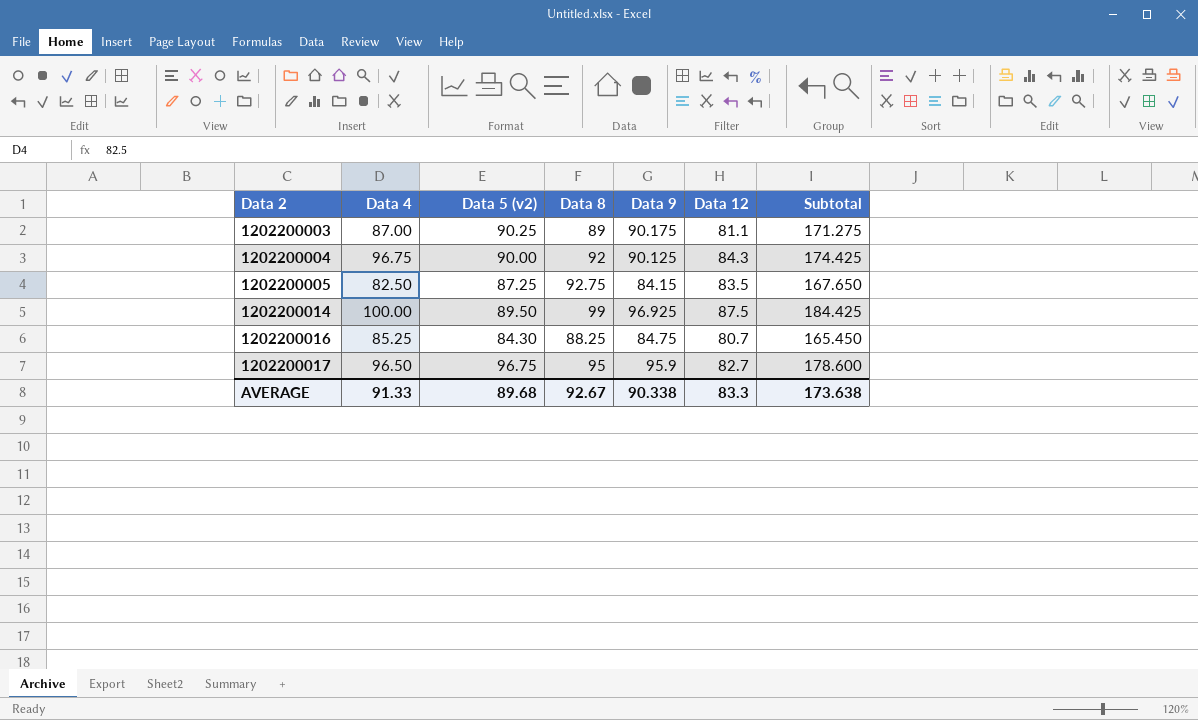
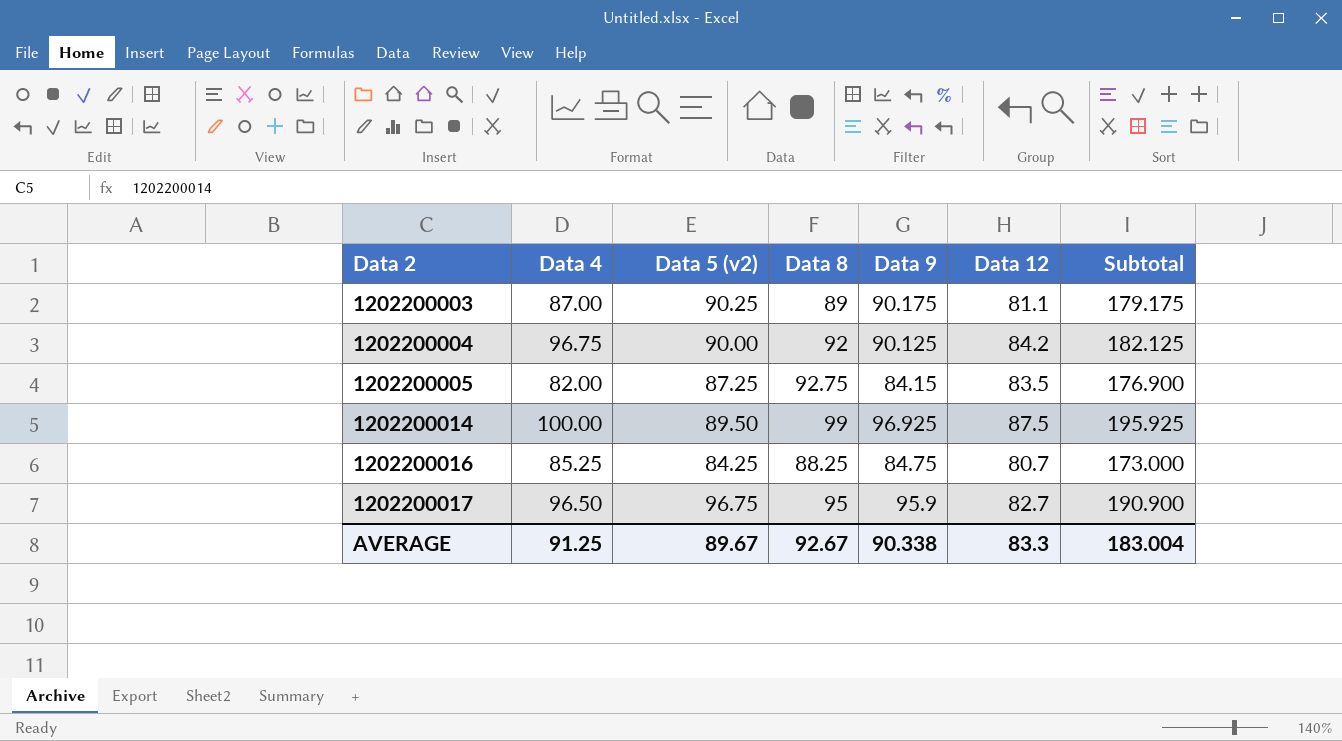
column Subtotal | formula: [Data 9] + [Data 12] -> [Data 8] + [Data 9]
1202200004 | Data 12: 84.3 -> 84.2
1202200005 | Data 4: 82.50 -> 82.00
1202200016 | Data 5 (v2): 84.30 -> 84.25
AVERAGE | Data 4: 91.33 -> 91.25
AVERAGE | Data 5 (v2): 89.68 -> 89.67
AVERAGE | Subtotal: 173.638 -> 183.004

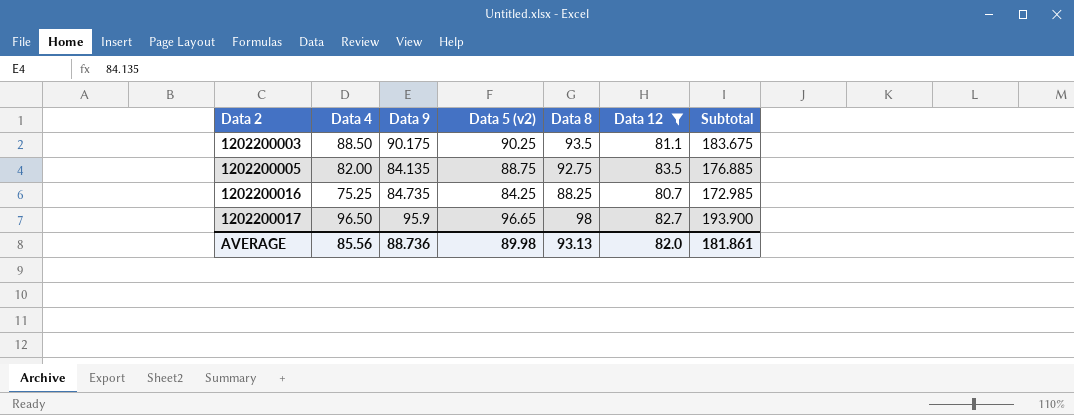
filter: none -> Data 12 <= 83.5
column Data 9 | position: 5 -> 3
1202200003 | Data 4: 87.00 -> 88.50
1202200003 | Data 8: 89 -> 93.5
1202200003 | Subtotal: 179.175 -> 183.675
1202200005 | Data 9: 84.15 -> 84.135
1202200005 | Data 5 (v2): 87.25 -> 88.75
1202200005 | Subtotal: 176.900 -> 176.885
1202200016 | Data 4: 85.25 -> 75.25
1202200016 | Data 9: 84.75 -> 84.735
1202200016 | Subtotal: 173.000 -> 172.985
1202200017 | Data 5 (v2): 96.75 -> 96.65
1202200017 | Data 8: 95 -> 98
1202200017 | Subtotal: 190.900 -> 193.900
AVERAGE | Data 4: 91.25 -> 85.56
AVERAGE | Data 9: 90.338 -> 88.736
AVERAGE | Data 5 (v2): 89.67 -> 89.98
AVERAGE | Data 8: 92.67 -> 93.13
AVERAGE | Data 12: 83.3 -> 82.0
AVERAGE | Subtotal: 183.004 -> 181.861

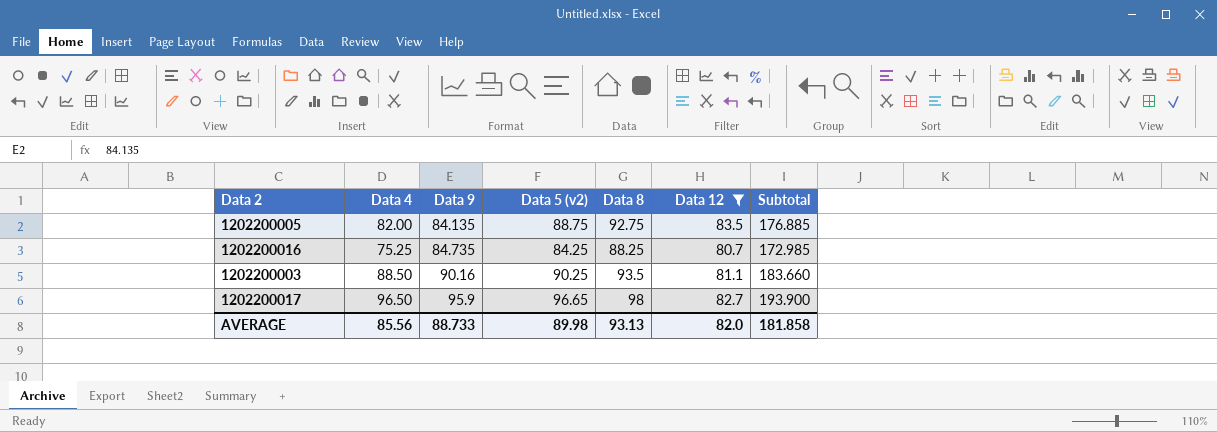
row order: Data 2 ascending -> Data 9 ascending
1202200003 | Data 9: 90.175 -> 90.16
1202200003 | Subtotal: 183.675 -> 183.660
AVERAGE | Data 9: 88.736 -> 88.733
AVERAGE | Subtotal: 181.861 -> 181.858

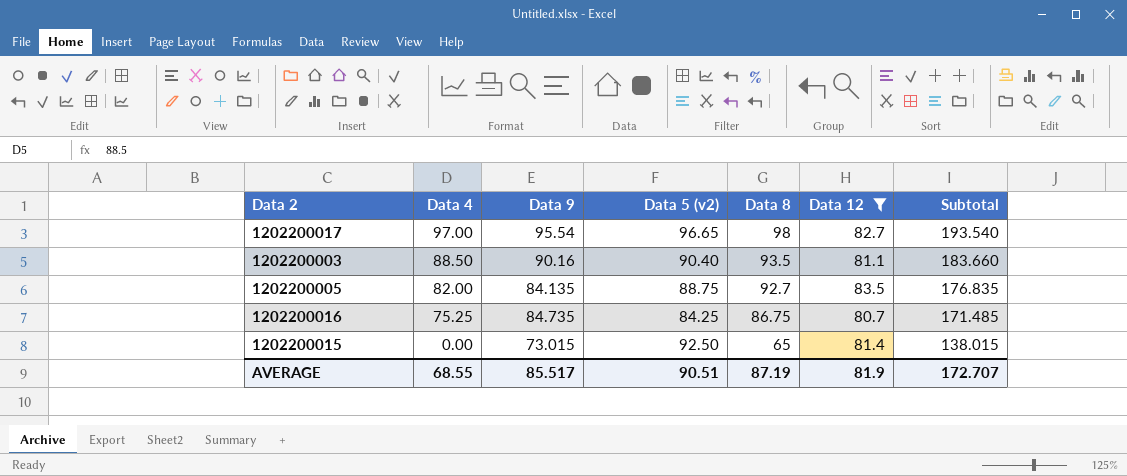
row order: Data 9 ascending -> Data 4 descending
1202200017 | Data 4: 96.50 -> 97.00
1202200017 | Data 9: 95.9 -> 95.54
1202200017 | Subtotal: 193.900 -> 193.540
1202200003 | Data 5 (v2): 90.25 -> 90.40
1202200005 | Data 8: 92.75 -> 92.7
1202200005 | Subtotal: 176.885 -> 176.835
1202200016 | Data 8: 88.25 -> 86.75
1202200016 | Subtotal: 172.985 -> 171.485
row 1202200015: none -> 0.00 | 73.015 | 92.50 | 65 | 81.4 | 138.015
AVERAGE | Data 4: 85.56 -> 68.55
AVERAGE | Data 9: 88.733 -> 85.517
AVERAGE | Data 5 (v2): 89.98 -> 90.51
AVERAGE | Data 8: 93.13 -> 87.19
AVERAGE | Data 12: 82.0 -> 81.9
AVERAGE | Subtotal: 181.858 -> 172.707

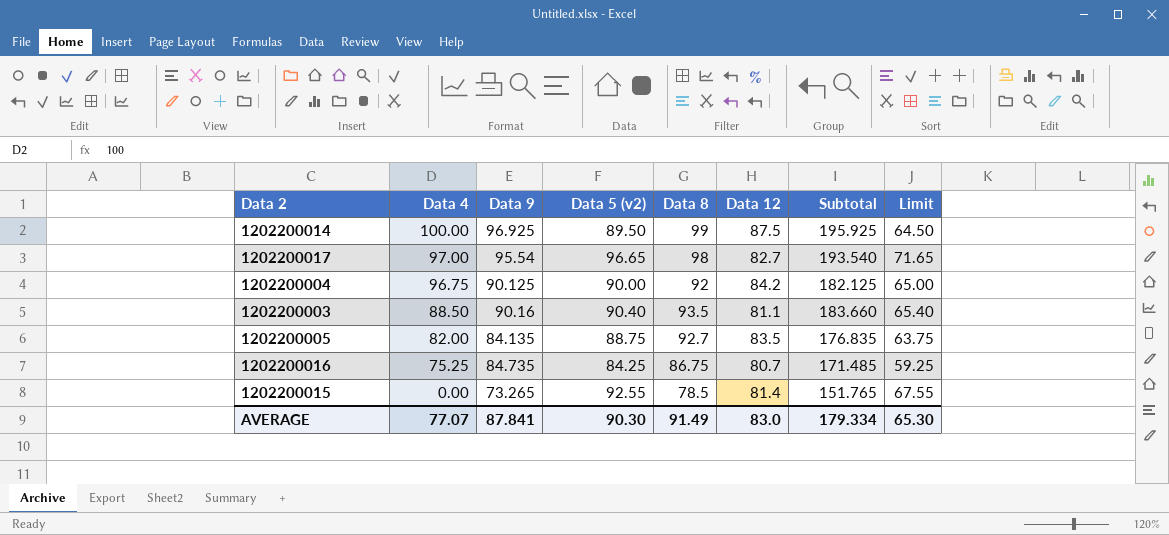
filter: Data 12 <= 83.5 -> none
column Limit | formula: none -> [Data 5 (v2)] - 25
1202200015 | Data 9: 73.015 -> 73.265
1202200015 | Data 5 (v2): 92.50 -> 92.55
1202200015 | Data 8: 65 -> 78.5
1202200015 | Subtotal: 138.015 -> 151.765
AVERAGE | Data 4: 68.55 -> 77.07
AVERAGE | Data 9: 85.517 -> 87.841
AVERAGE | Data 5 (v2): 90.51 -> 90.30
AVERAGE | Data 8: 87.19 -> 91.49
AVERAGE | Data 12: 81.9 -> 83.0
AVERAGE | Subtotal: 172.707 -> 179.334

